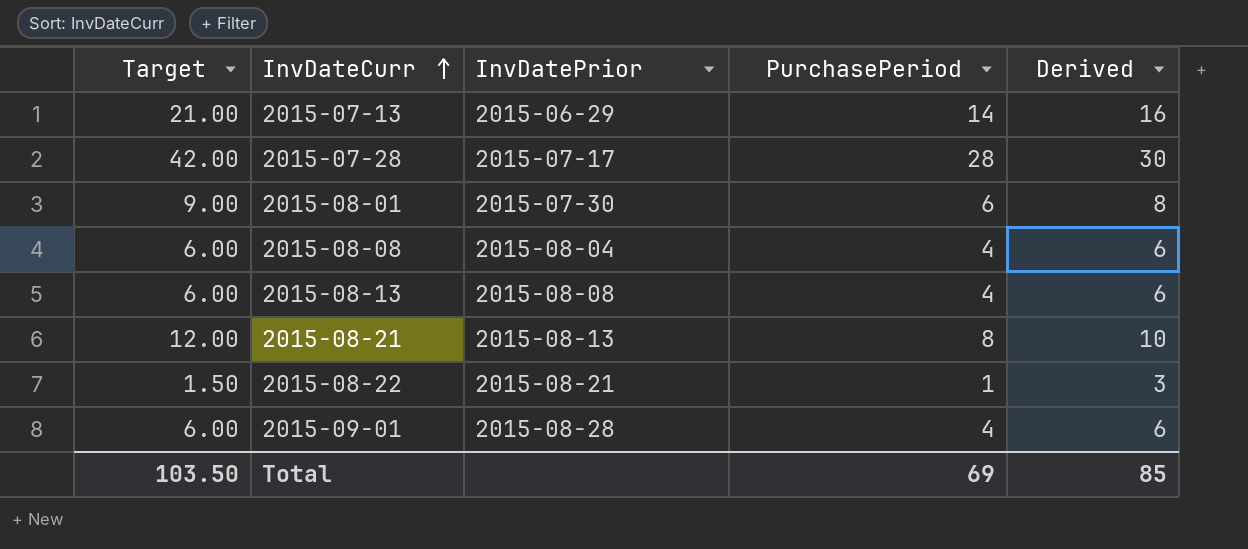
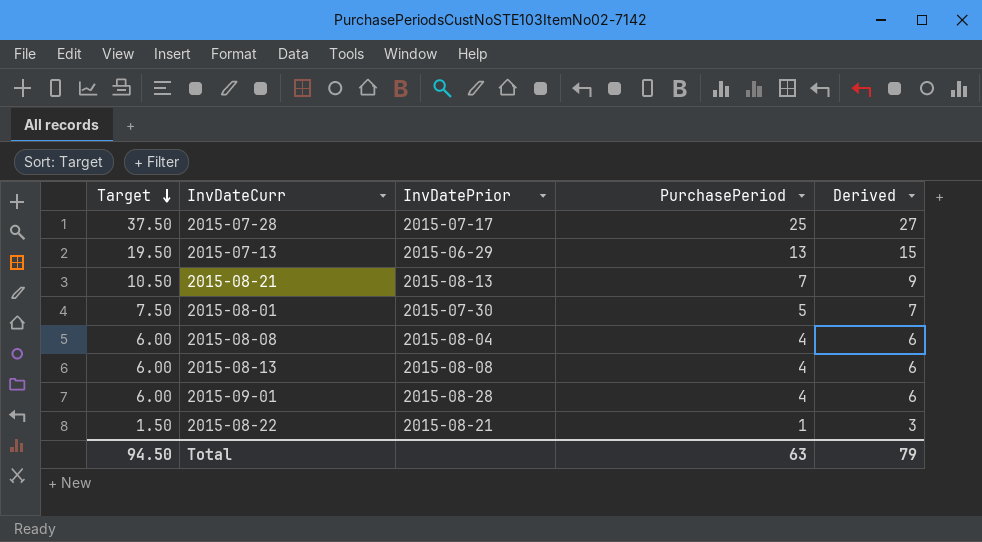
row order: InvDateCurr ascending -> Target descending
2015-07-28 | Target: 42.00 -> 37.50
2015-07-28 | PurchasePeriod: 28 -> 25
2015-07-28 | Derived: 30 -> 27
2015-07-13 | Target: 21.00 -> 19.50
2015-07-13 | PurchasePeriod: 14 -> 13
2015-07-13 | Derived: 16 -> 15
2015-08-21 | Target: 12.00 -> 10.50
2015-08-21 | PurchasePeriod: 8 -> 7
2015-08-21 | Derived: 10 -> 9
2015-08-01 | Target: 9.00 -> 7.50
2015-08-01 | PurchasePeriod: 6 -> 5
2015-08-01 | Derived: 8 -> 7
Total | Target: 103.50 -> 94.50
Total | PurchasePeriod: 69 -> 63
Total | Derived: 85 -> 79

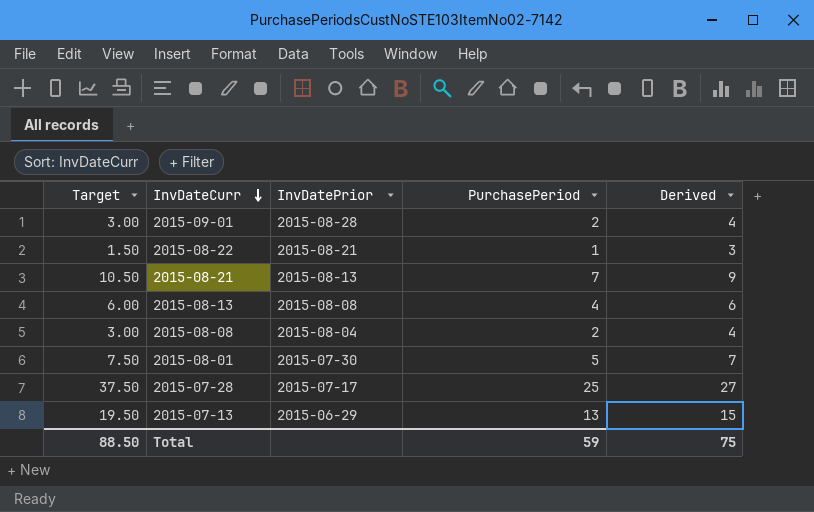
row order: Target descending -> InvDateCurr descending
2015-09-01 | Target: 6.00 -> 3.00
2015-09-01 | PurchasePeriod: 4 -> 2
2015-09-01 | Derived: 6 -> 4
2015-08-08 | Target: 6.00 -> 3.00
2015-08-08 | PurchasePeriod: 4 -> 2
2015-08-08 | Derived: 6 -> 4
Total | Target: 94.50 -> 88.50
Total | PurchasePeriod: 63 -> 59
Total | Derived: 79 -> 75

